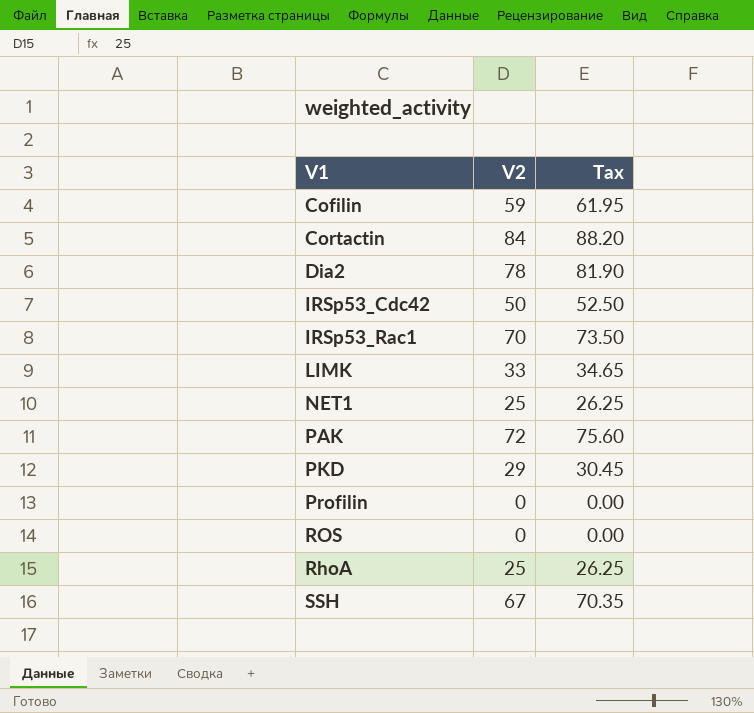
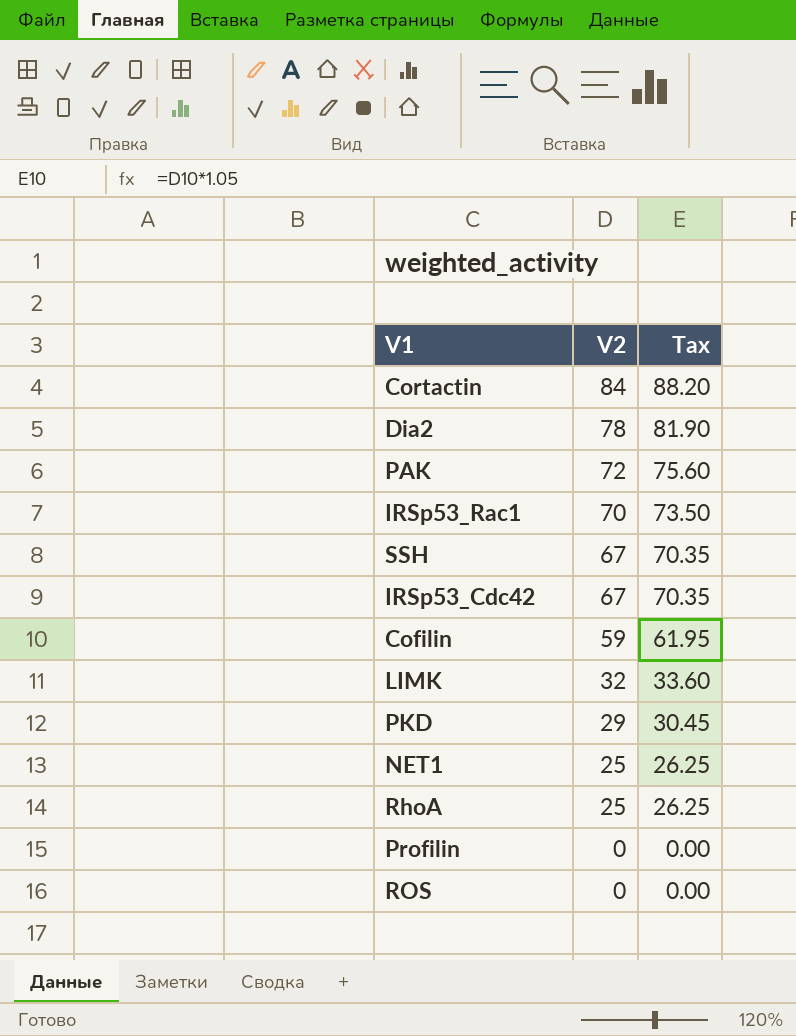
row order: none -> V2 descending
IRSp53_Cdc42 | V2: 50 -> 67
IRSp53_Cdc42 | Tax: 52.50 -> 70.35
LIMK | V2: 33 -> 32
LIMK | Tax: 34.65 -> 33.60

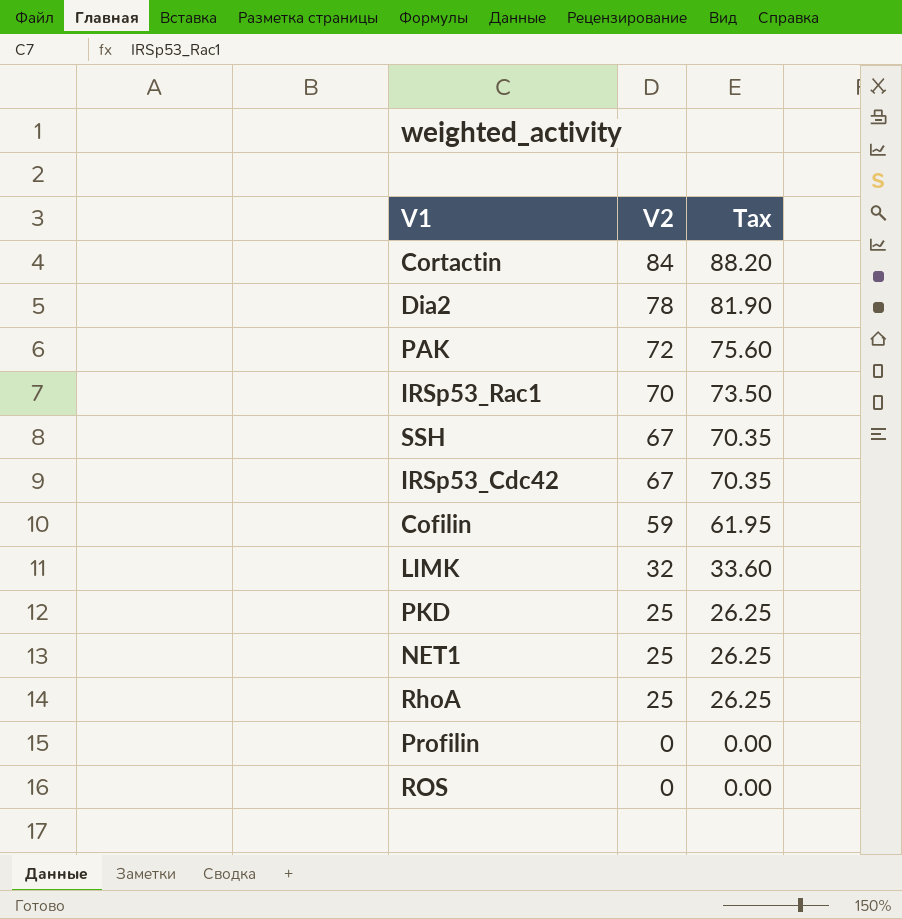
PKD | V2: 29 -> 25
PKD | Tax: 30.45 -> 26.25

